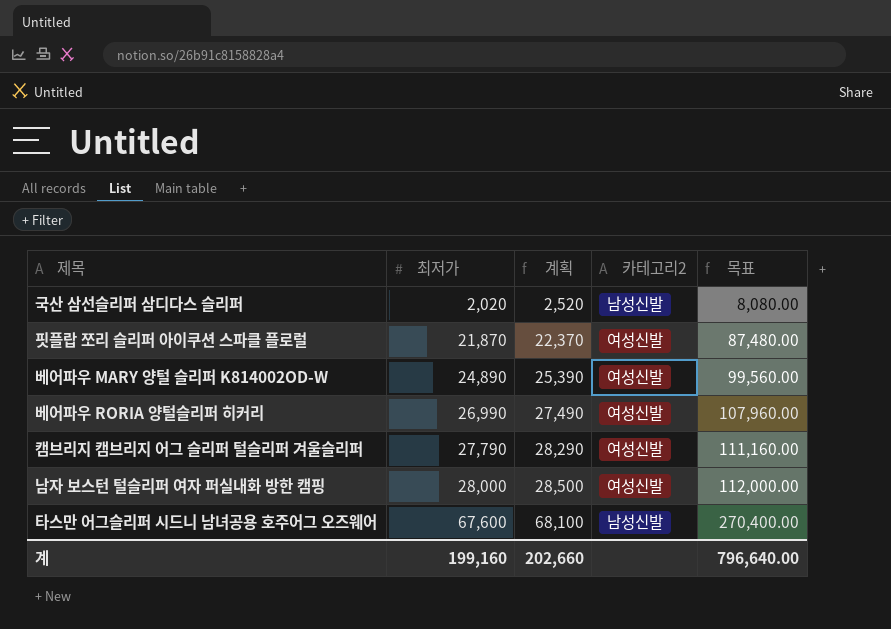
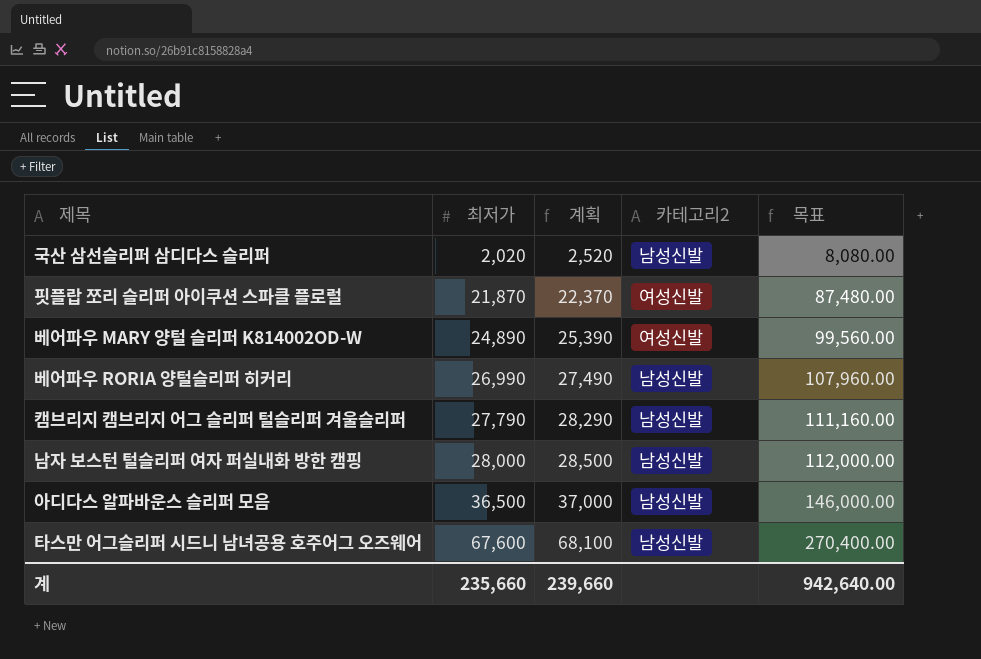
베어파우 RORIA 양털슬리퍼 히커리 | 카테고리2: 여성신발 -> 남성신발
캠브리지 캠브리지 어그 슬리퍼 털슬리퍼 겨울슬리퍼 | 카테고리2: 여성신발 -> 남성신발
남자 보스턴 털슬리퍼 여자 퍼실내화 방한 캠핑 | 카테고리2: 여성신발 -> 남성신발
row 아디다스 알파바운스 슬리퍼 모음: none -> 36,500 | 37,000 | 남성신발 | 146,000.00
계 | 최저가: 199,160 -> 235,660
계 | 계획: 202,660 -> 239,660
계 | 목표: 796,640.00 -> 942,640.00

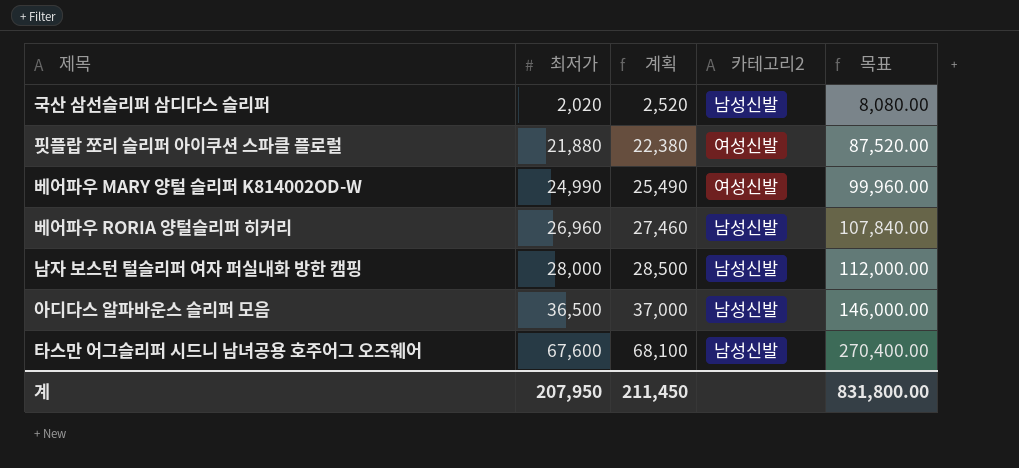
row 캠브리지 캠브리지 어그 슬리퍼 털슬리퍼 겨울슬리퍼: 27,790 | 28,290 | 남성신발 | 111,160.00 -> none
핏플랍 쪼리 슬리퍼 아이쿠션 스파클 플로럴 | 최저가: 21,870 -> 21,880
핏플랍 쪼리 슬리퍼 아이쿠션 스파클 플로럴 | 계획: 22,370 -> 22,380
핏플랍 쪼리 슬리퍼 아이쿠션 스파클 플로럴 | 목표: 87,480.00 -> 87,520.00
베어파우 MARY 양털 슬리퍼 K814002OD-W | 최저가: 24,890 -> 24,990
베어파우 MARY 양털 슬리퍼 K814002OD-W | 계획: 25,390 -> 25,490
베어파우 MARY 양털 슬리퍼 K814002OD-W | 목표: 99,560.00 -> 99,960.00
베어파우 RORIA 양털슬리퍼 히커리 | 최저가: 26,990 -> 26,960
베어파우 RORIA 양털슬리퍼 히커리 | 계획: 27,490 -> 27,460
베어파우 RORIA 양털슬리퍼 히커리 | 목표: 107,960.00 -> 107,840.00
계 | 최저가: 235,660 -> 207,950
계 | 계획: 239,660 -> 211,450
계 | 목표: 942,640.00 -> 831,800.00

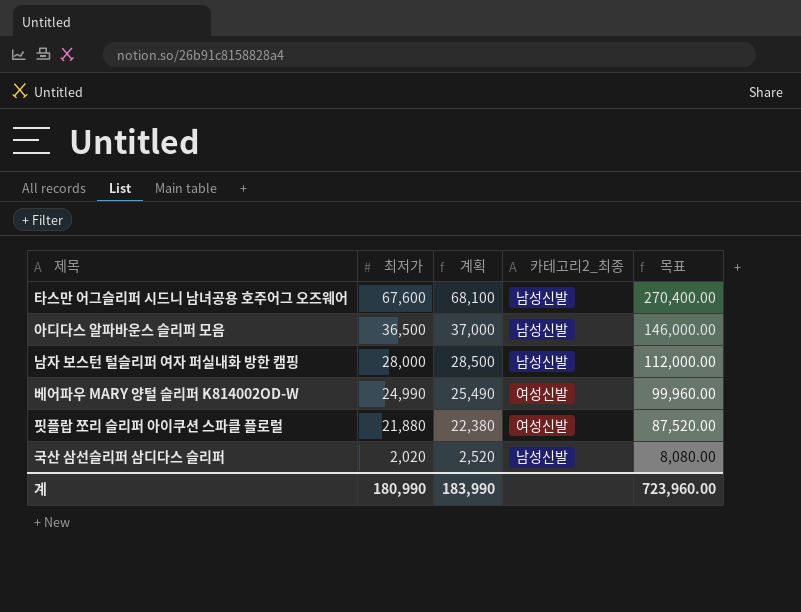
row order: 최저가 ascending -> 최저가 descending
column name: 카테고리2 -> 카테고리2_최종
row 베어파우 RORIA 양털슬리퍼 히커리: 26,960 | 27,460 | 남성신발 | 107,840.00 -> none
계 | 최저가: 207,950 -> 180,990
계 | 계획: 211,450 -> 183,990
계 | 목표: 831,800.00 -> 723,960.00

